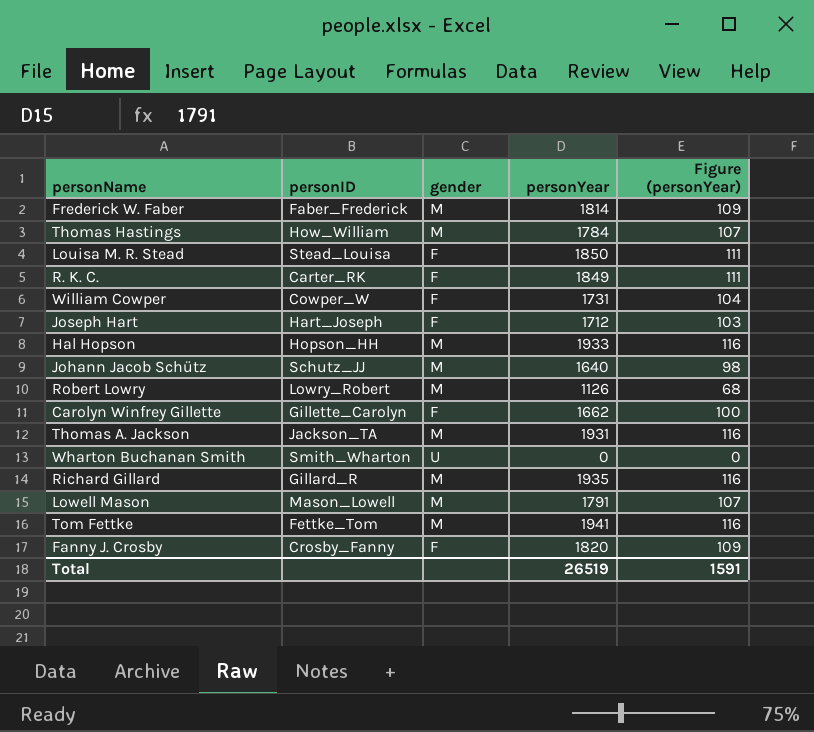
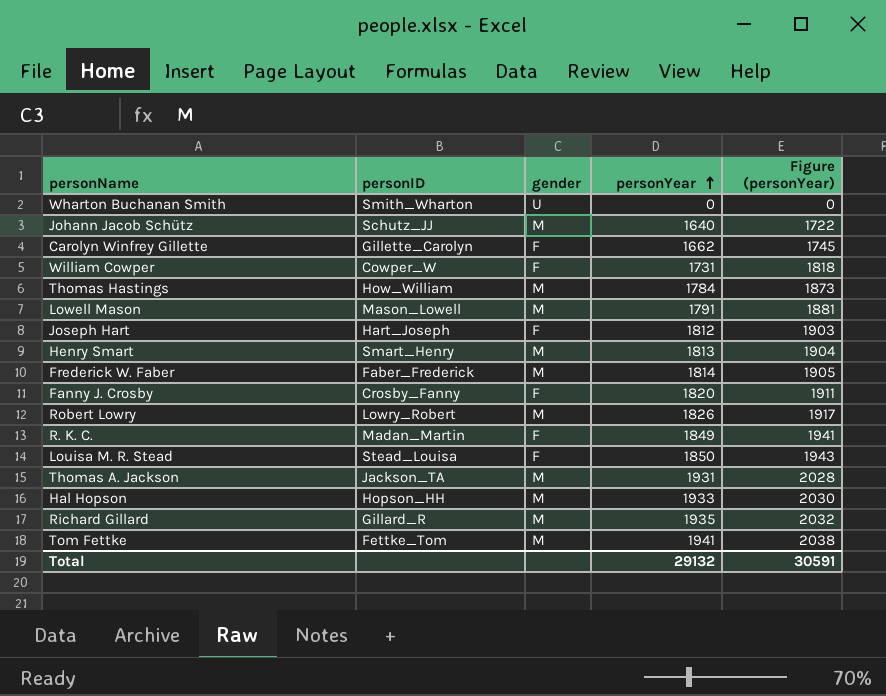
row order: none -> personYear ascending
column Figure (personYear) | formula: [personYear] * 0.06 -> [personYear] * 1.05
Joseph Hart | personYear: 1712 -> 1812
row Henry Smart: none -> Smart_Henry | M | 1813 | 1904
Robert Lowry | personYear: 1126 -> 1826
R. K. C. | personID: Carter_RK -> Madan_Martin
Total | personYear: 26519 -> 29132
Total | Figure (personYear): 1591 -> 30591

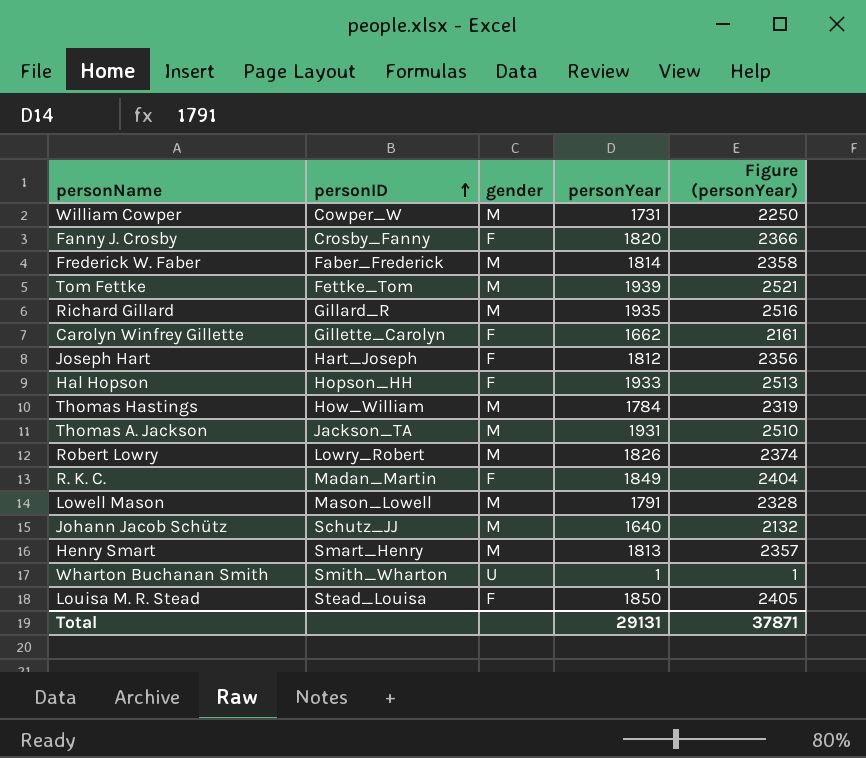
row order: personYear ascending -> personID ascending
column Figure (personYear) | formula: [personYear] * 1.05 -> [personYear] * 1.3
William Cowper | gender: F -> M
Tom Fettke | personYear: 1941 -> 1939
Hal Hopson | gender: M -> F
Wharton Buchanan Smith | personYear: 0 -> 1
Total | personYear: 29132 -> 29131
Total | Figure (personYear): 30591 -> 37871

